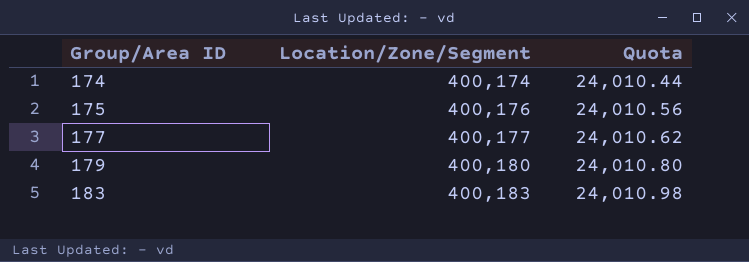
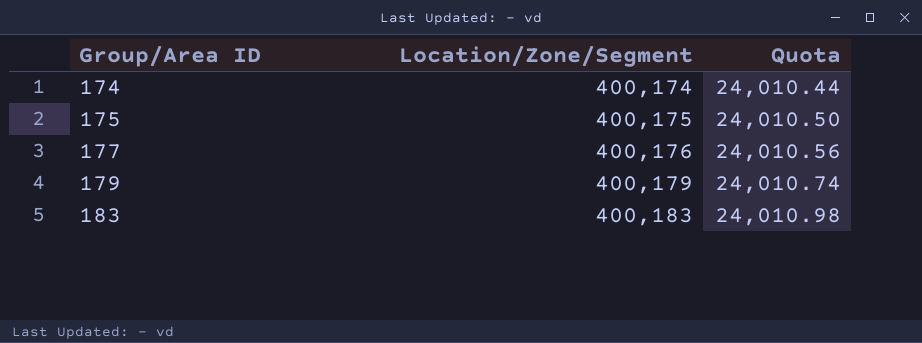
175 | Location/Zone/Segment: 400,176 -> 400,175
175 | Quota: 24,010.56 -> 24,010.50
177 | Location/Zone/Segment: 400,177 -> 400,176
177 | Quota: 24,010.62 -> 24,010.56
179 | Location/Zone/Segment: 400,180 -> 400,179
179 | Quota: 24,010.80 -> 24,010.74

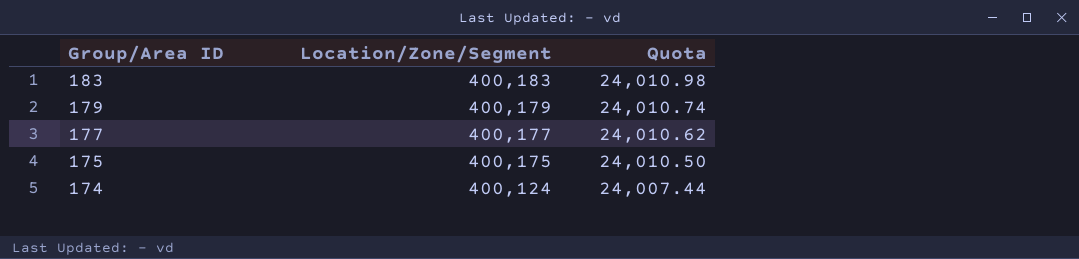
row order: Group/Area ID ascending -> Group/Area ID descending
177 | Location/Zone/Segment: 400,176 -> 400,177
177 | Quota: 24,010.56 -> 24,010.62
174 | Location/Zone/Segment: 400,174 -> 400,124
174 | Quota: 24,010.44 -> 24,007.44

